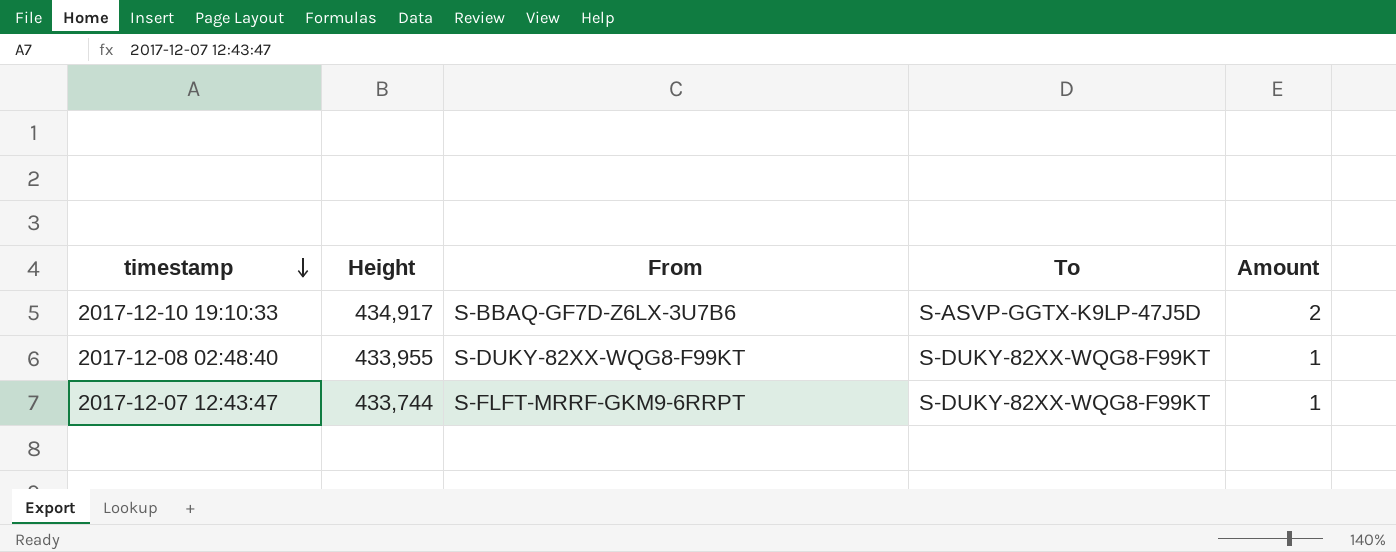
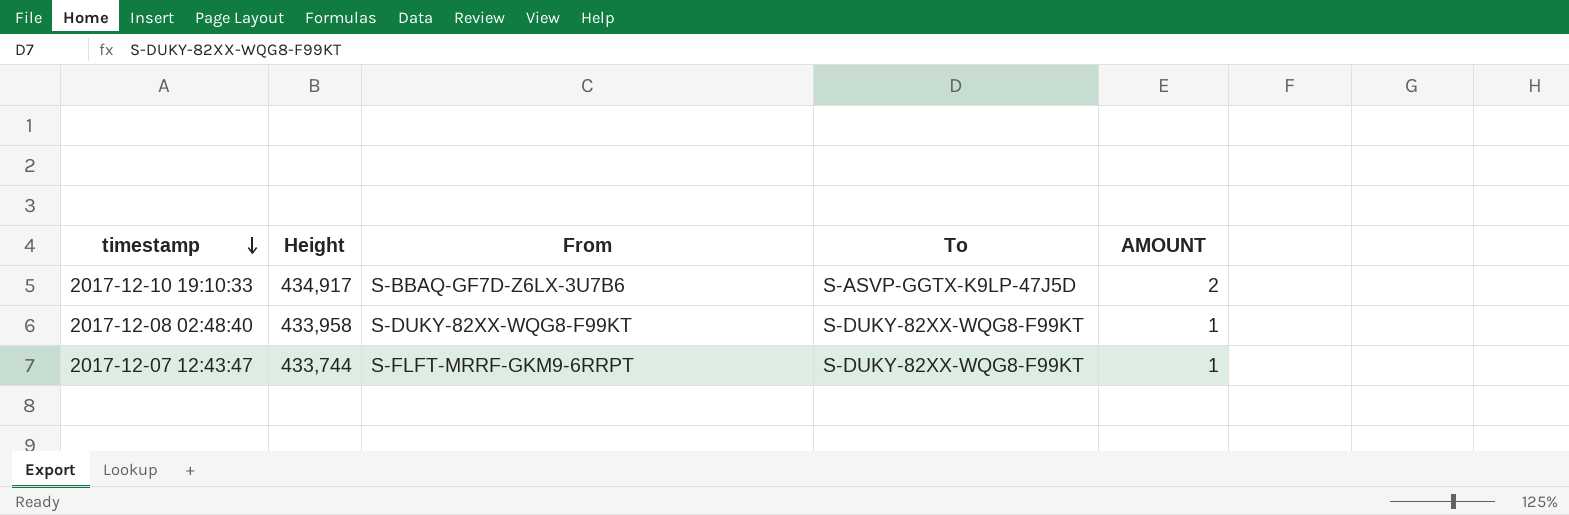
column name: Amount -> AMOUNT
2017-12-08 02:48:40 | Height: 433,955 -> 433,958

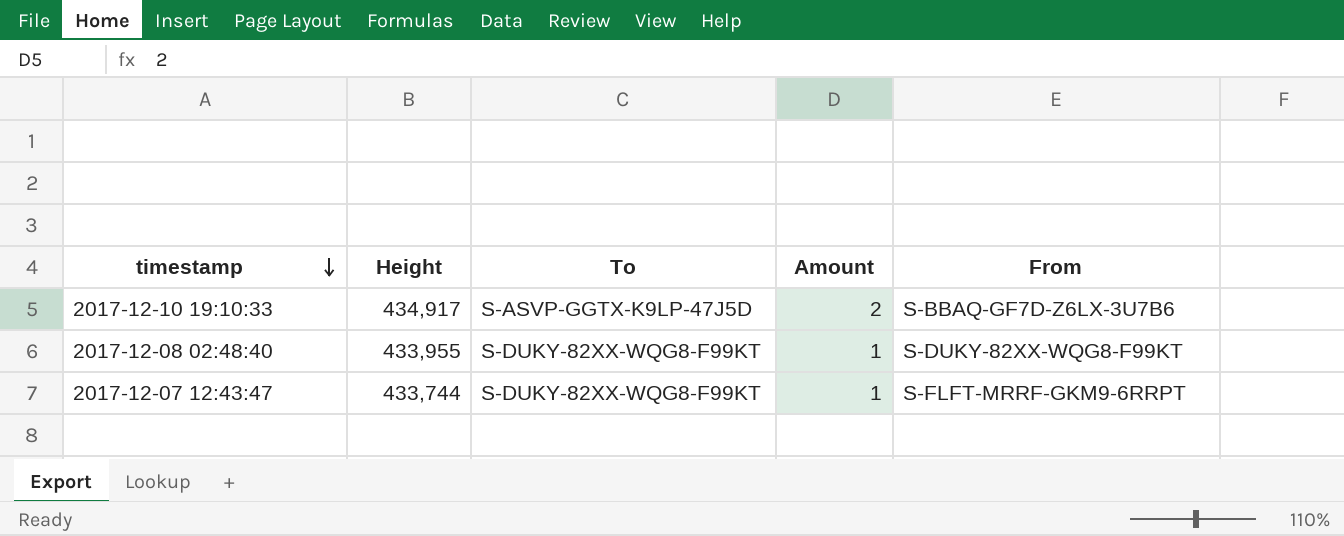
column name: AMOUNT -> Amount
column From | position: 3 -> 5
2017-12-08 02:48:40 | Height: 433,958 -> 433,955

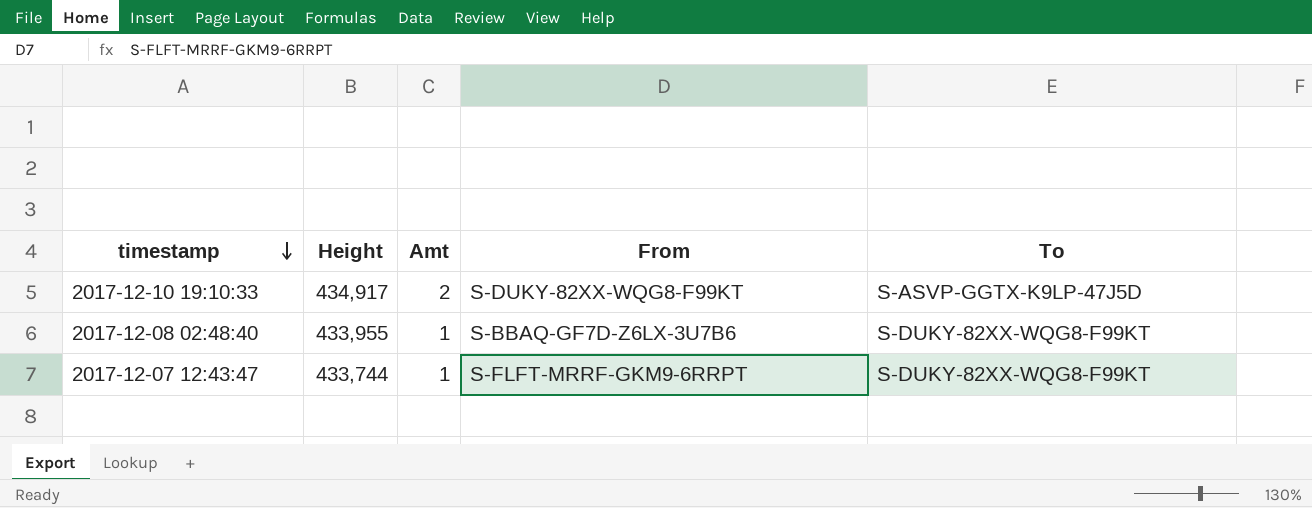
column name: Amount -> Amt
column To | position: 3 -> 5
2017-12-10 19:10:33 | From: S-BBAQ-GF7D-Z6LX-3U7B6 -> S-DUKY-82XX-WQG8-F99KT
2017-12-08 02:48:40 | From: S-DUKY-82XX-WQG8-F99KT -> S-BBAQ-GF7D-Z6LX-3U7B6

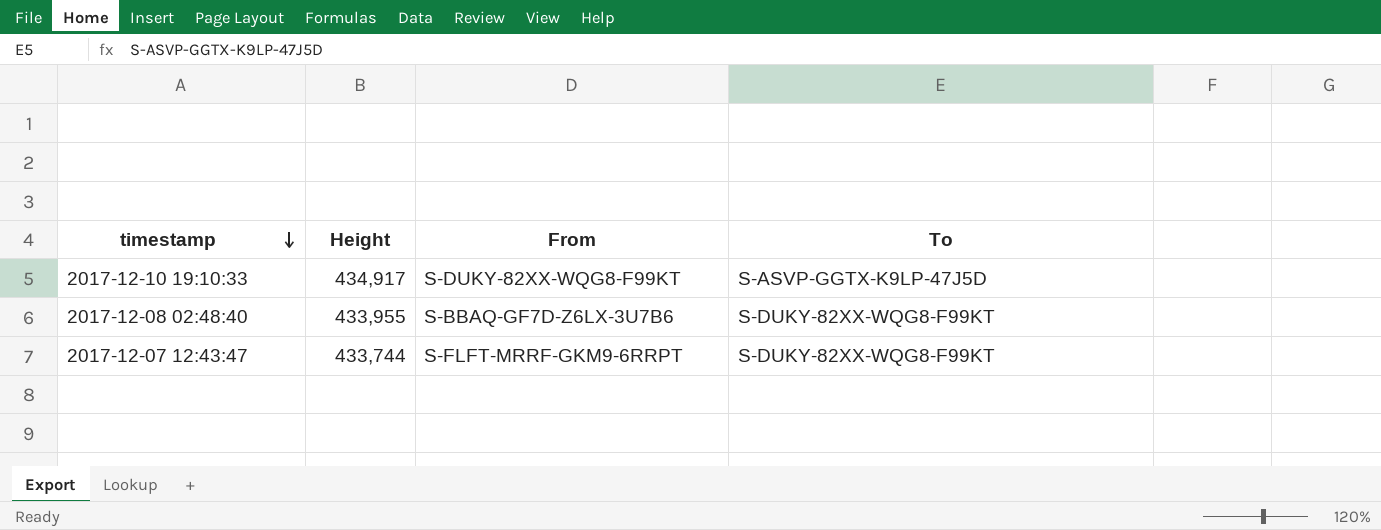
column Amt | position: 3 -> none

